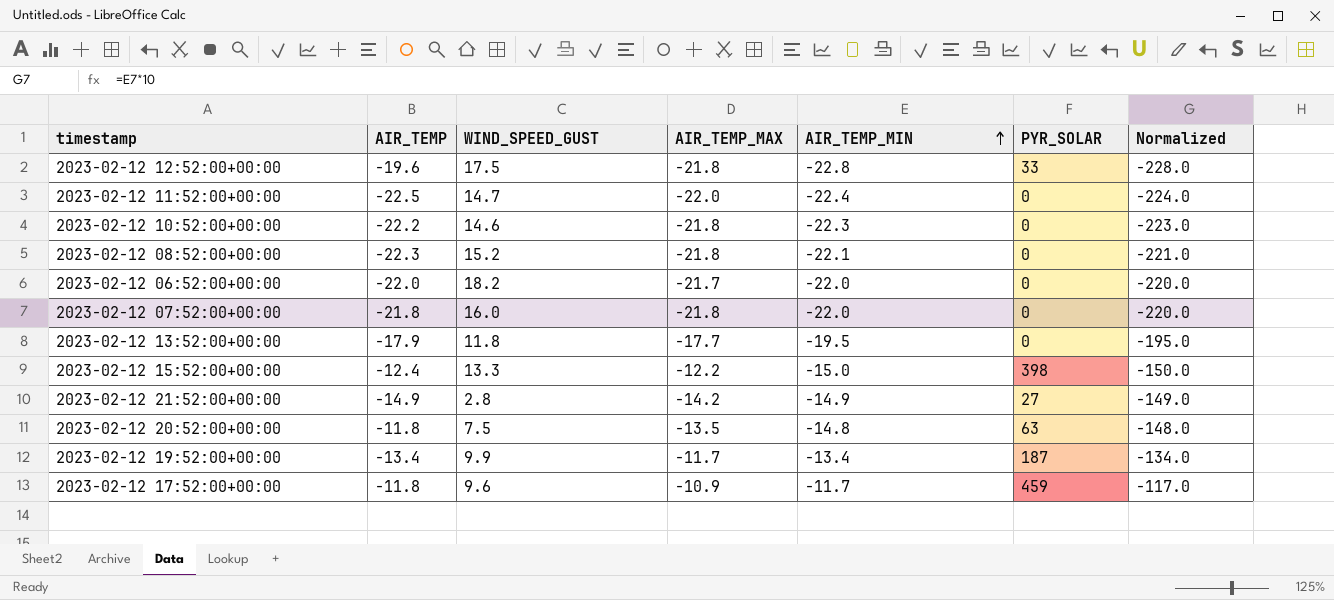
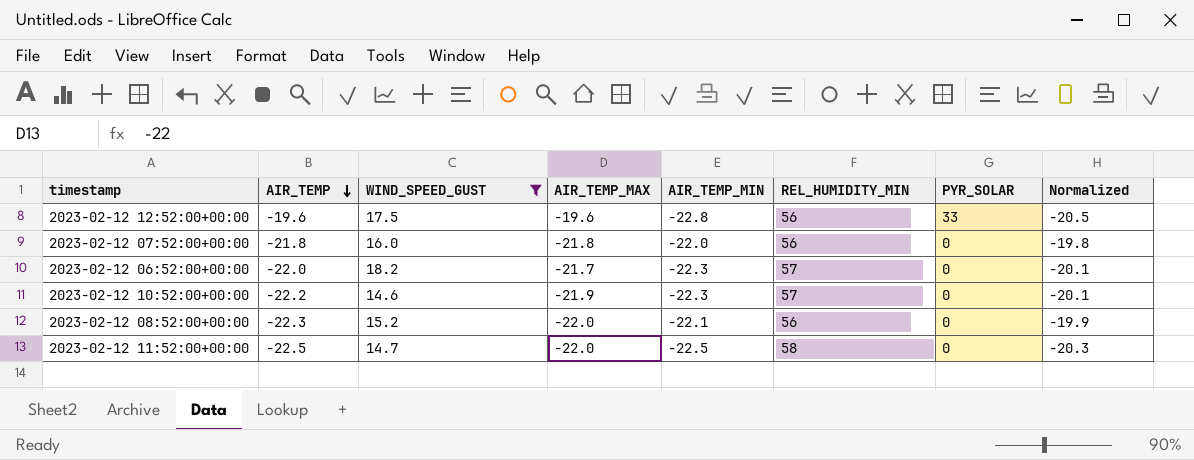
filter: none -> WIND_SPEED_GUST >= 14.6
row order: AIR_TEMP_MIN ascending -> AIR_TEMP descending
column REL_HUMIDITY_MIN | position: none -> 6
column Normalized | formula: [AIR_TEMP_MIN] * 10 -> [AIR_TEMP_MIN] * 0.9
2023-02-12 12:52:00+00:00 | AIR_TEMP_MAX: -21.8 -> -19.6
2023-02-12 06:52:00+00:00 | AIR_TEMP_MIN: -22.0 -> -22.3
2023-02-12 10:52:00+00:00 | AIR_TEMP_MAX: -21.8 -> -21.9
2023-02-12 08:52:00+00:00 | AIR_TEMP_MAX: -21.8 -> -22.0
2023-02-12 11:52:00+00:00 | AIR_TEMP_MIN: -22.4 -> -22.5

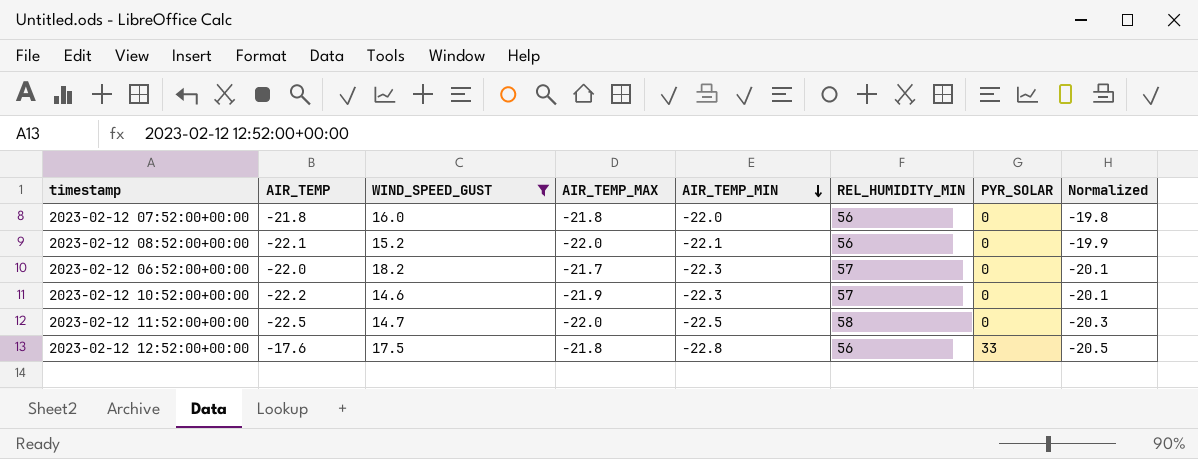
row order: AIR_TEMP descending -> AIR_TEMP_MIN descending
2023-02-12 08:52:00+00:00 | AIR_TEMP: -22.3 -> -22.1
2023-02-12 12:52:00+00:00 | AIR_TEMP: -19.6 -> -17.6
2023-02-12 12:52:00+00:00 | AIR_TEMP_MAX: -19.6 -> -21.8

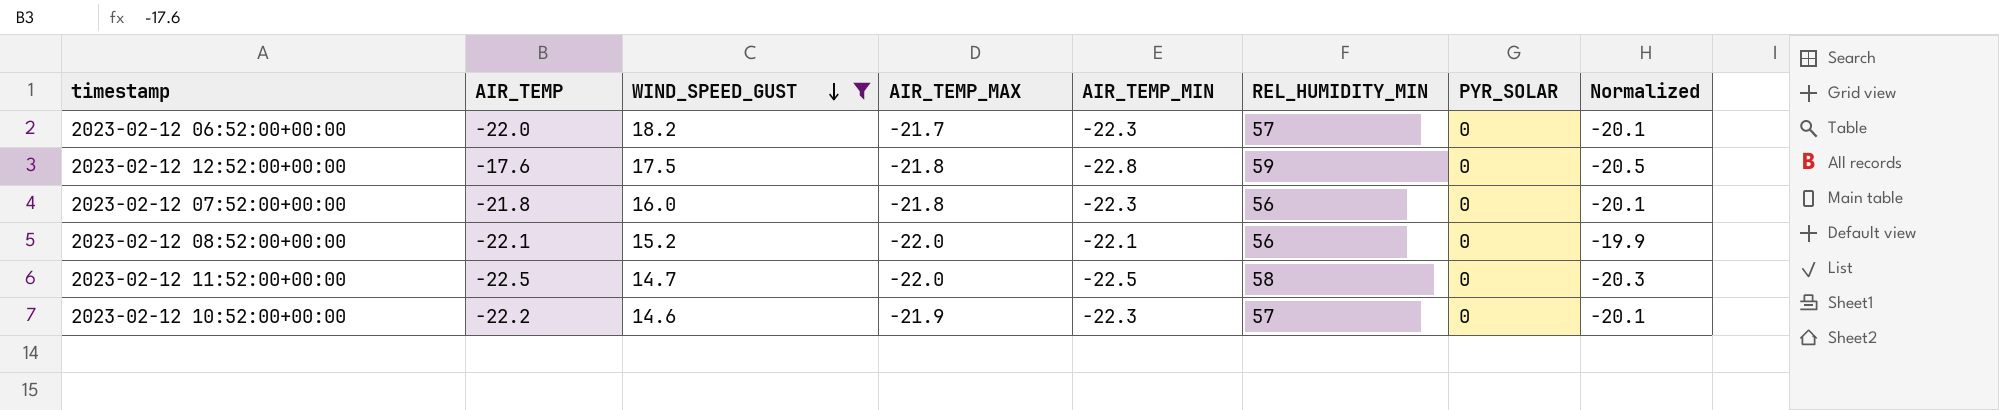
row order: AIR_TEMP_MIN descending -> WIND_SPEED_GUST descending
2023-02-12 12:52:00+00:00 | REL_HUMIDITY_MIN: 56 -> 59
2023-02-12 12:52:00+00:00 | PYR_SOLAR: 33 -> 0
2023-02-12 07:52:00+00:00 | AIR_TEMP_MIN: -22.0 -> -22.3
2023-02-12 07:52:00+00:00 | Normalized: -19.8 -> -20.1

